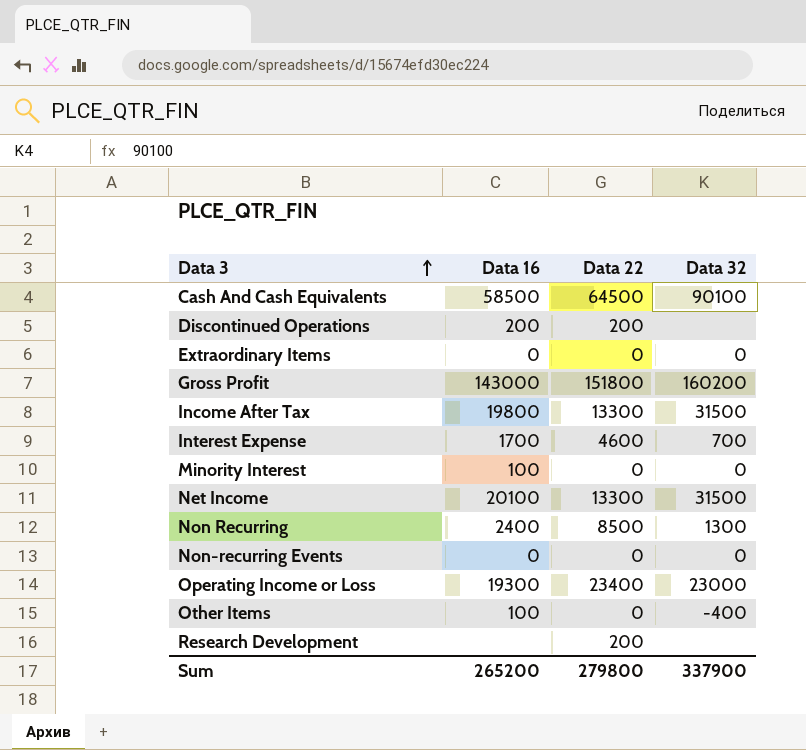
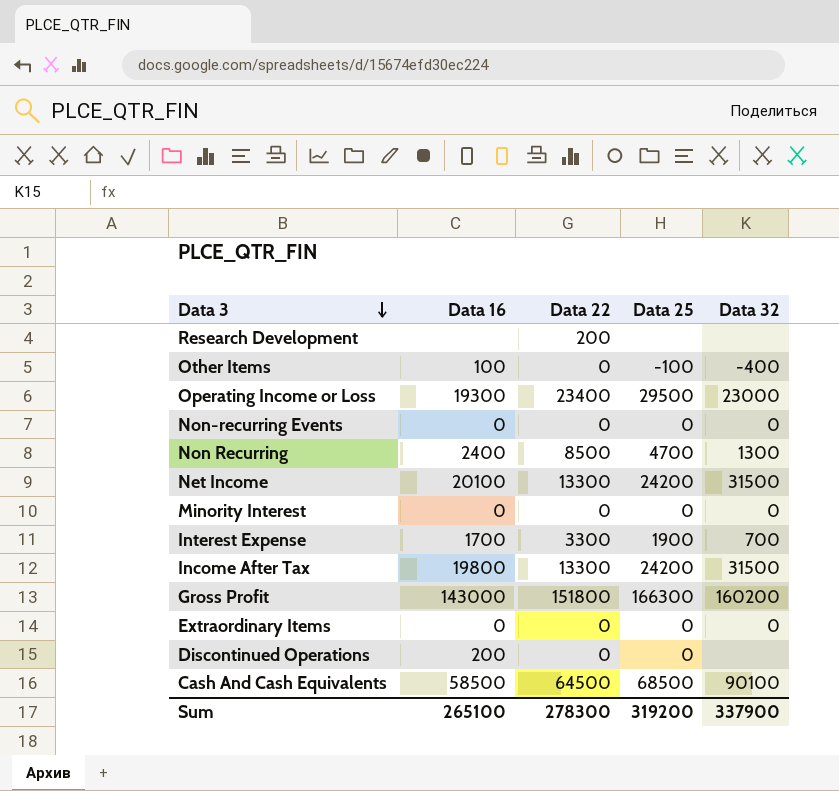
row order: Data 3 ascending -> Data 3 descending
column Data 25 | position: none -> 4
Minority Interest | Data 16: 100 -> 0
Interest Expense | Data 22: 4600 -> 3300
Discontinued Operations | Data 22: 200 -> 0
Sum | Data 16: 265200 -> 265100
Sum | Data 22: 279800 -> 278300

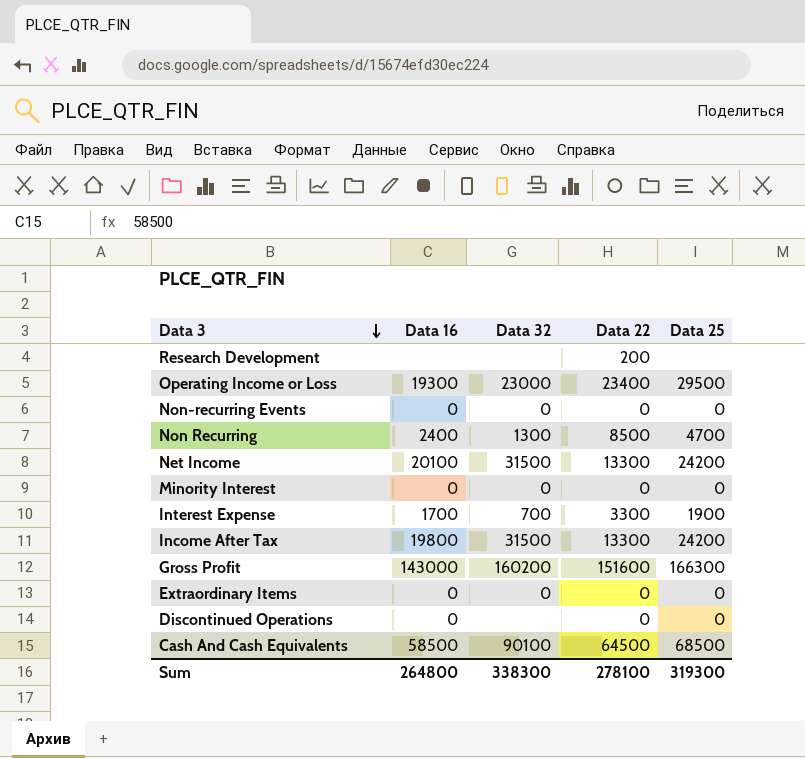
column Data 32 | position: 5 -> 3
row Other Items: 100 | 0 | -100 | -400 -> none
Gross Profit | Data 22: 151800 -> 151600
Discontinued Operations | Data 16: 200 -> 0
Sum | Data 16: 265100 -> 264800
Sum | Data 32: 337900 -> 338300
Sum | Data 22: 278300 -> 278100
Sum | Data 25: 319200 -> 319300

